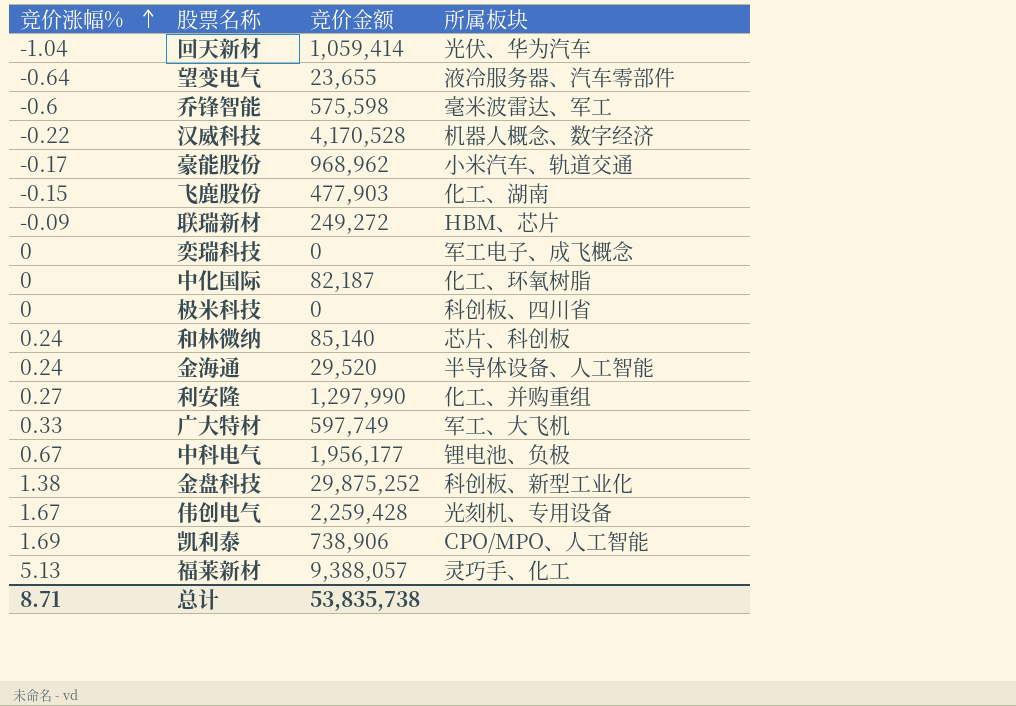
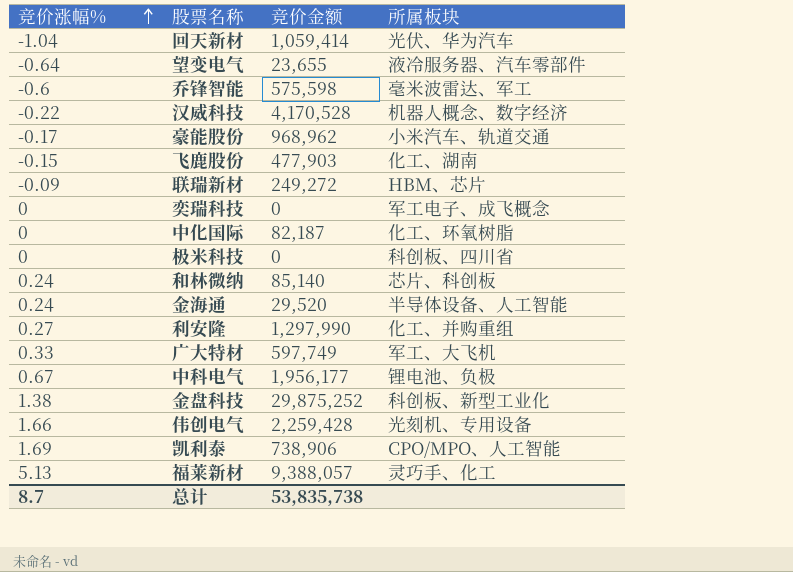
伟创电气 | 竞价涨幅%: 1.67 -> 1.66
总计 | 竞价涨幅%: 8.71 -> 8.7

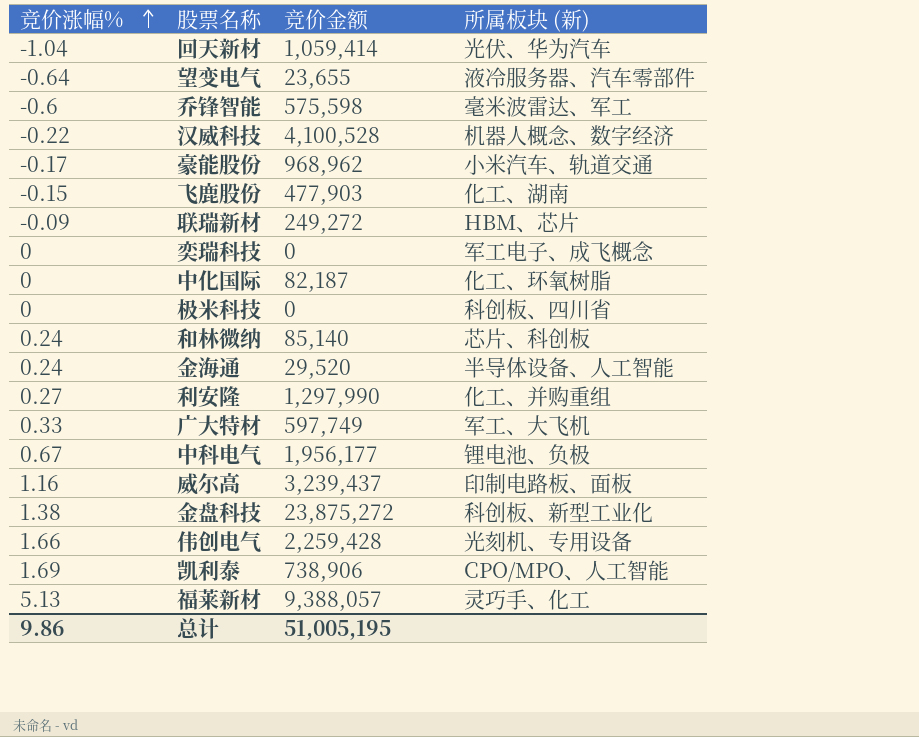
column name: 所属板块 -> 所属板块 (新)
汉威科技 | 竞价金额: 4,170,528 -> 4,100,528
row 威尔高: none -> 1.16 | 3,239,437 | 印制电路板、面板
金盘科技 | 竞价金额: 29,875,252 -> 23,875,272
总计 | 竞价涨幅%: 8.7 -> 9.86
总计 | 竞价金额: 53,835,738 -> 51,005,195

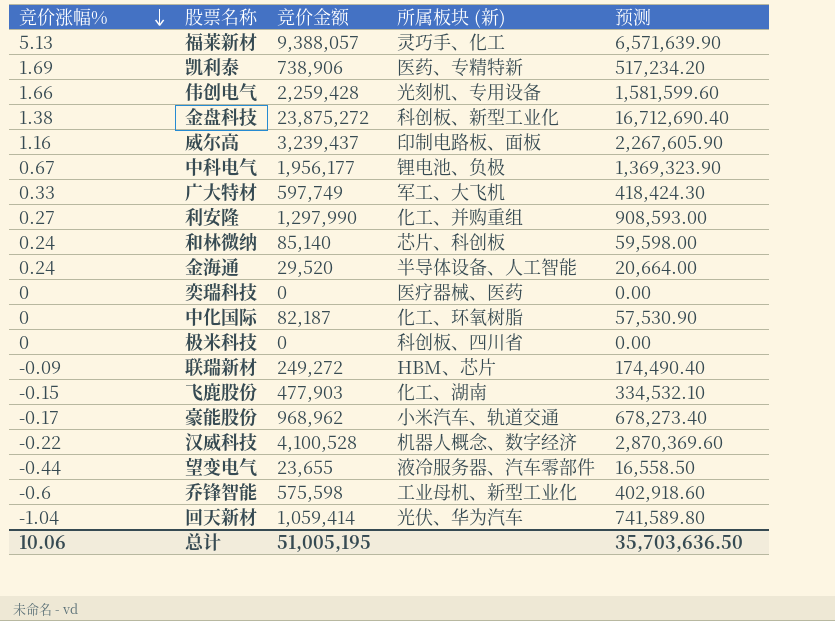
row order: 竞价涨幅% ascending -> 竞价涨幅% descending
column 预测 | formula: none -> [竞价金额] * 0.7
凯利泰 | 所属板块 (新): CPO/MPO、人工智能 -> 医药、专精特新
奕瑞科技 | 所属板块 (新): 军工电子、成飞概念 -> 医疗器械、医药
望变电气 | 竞价涨幅%: -0.64 -> -0.44
乔锋智能 | 所属板块 (新): 毫米波雷达、军工 -> 工业母机、新型工业化
总计 | 竞价涨幅%: 9.86 -> 10.06

